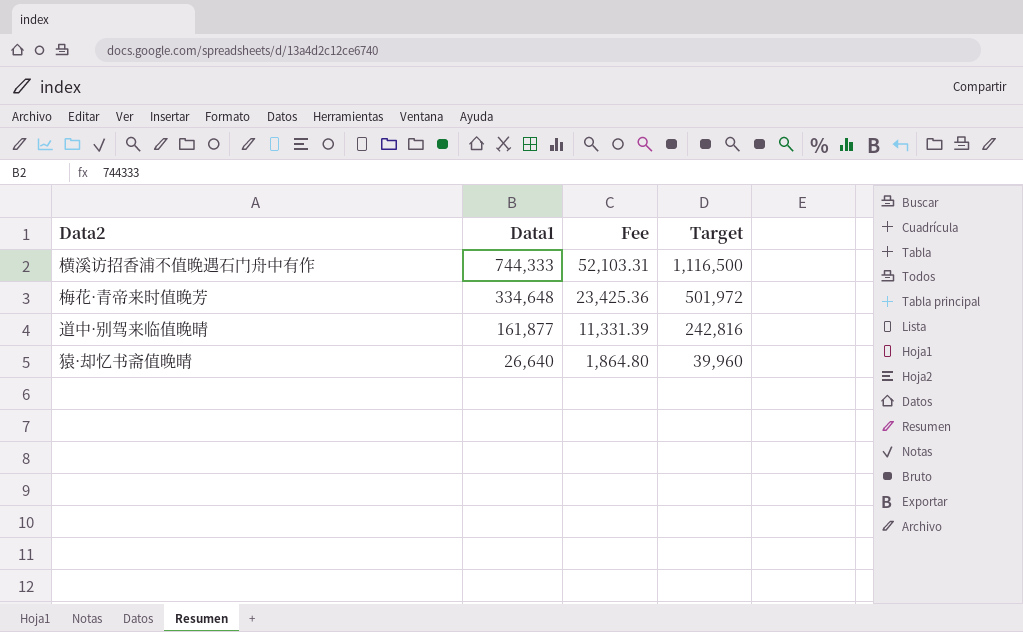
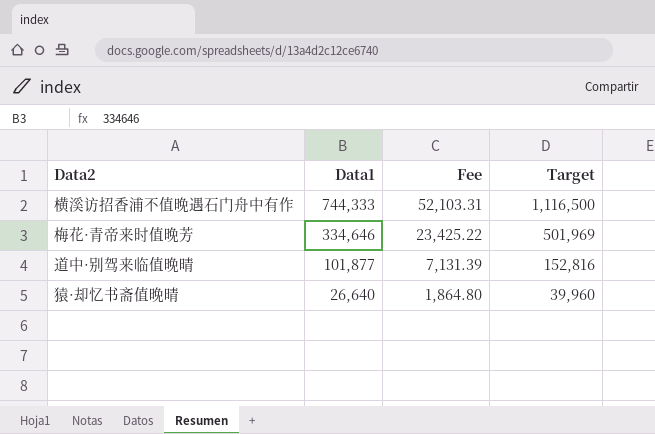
梅花·青帝来时值晚芳 | Data1: 334,648 -> 334,646
梅花·青帝来时值晚芳 | Fee: 23,425.36 -> 23,425.22
梅花·青帝来时值晚芳 | Target: 501,972 -> 501,969
道中·别驾来临值晚晴 | Data1: 161,877 -> 101,877
道中·别驾来临值晚晴 | Fee: 11,331.39 -> 7,131.39
道中·别驾来临值晚晴 | Target: 242,816 -> 152,816

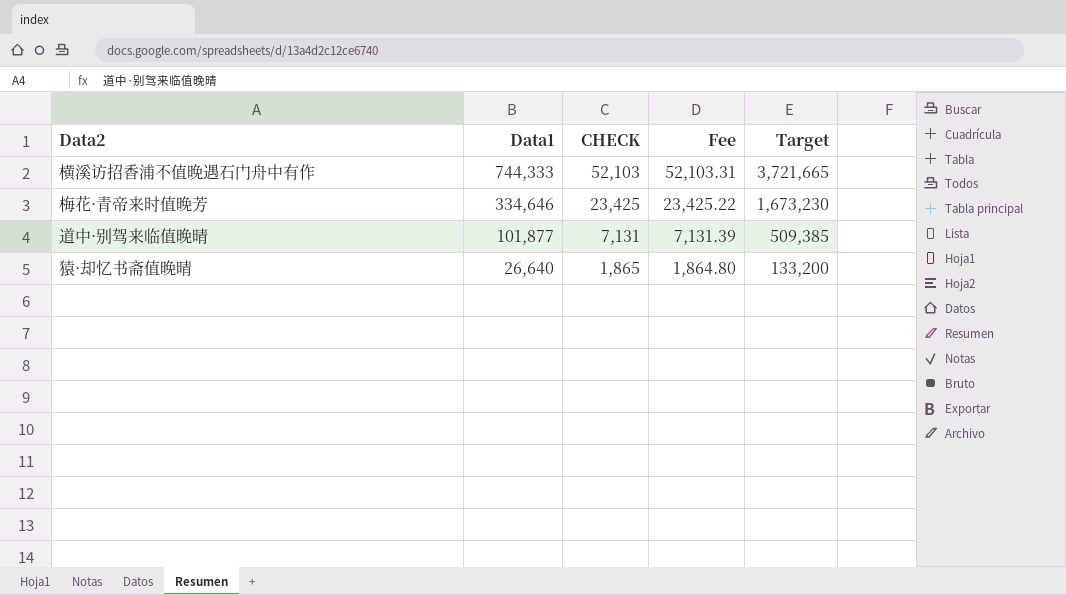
column CHECK | formula: none -> [Data1] * 0.07
column Target | formula: [Data1] * 1.5 -> [Data1] * 5

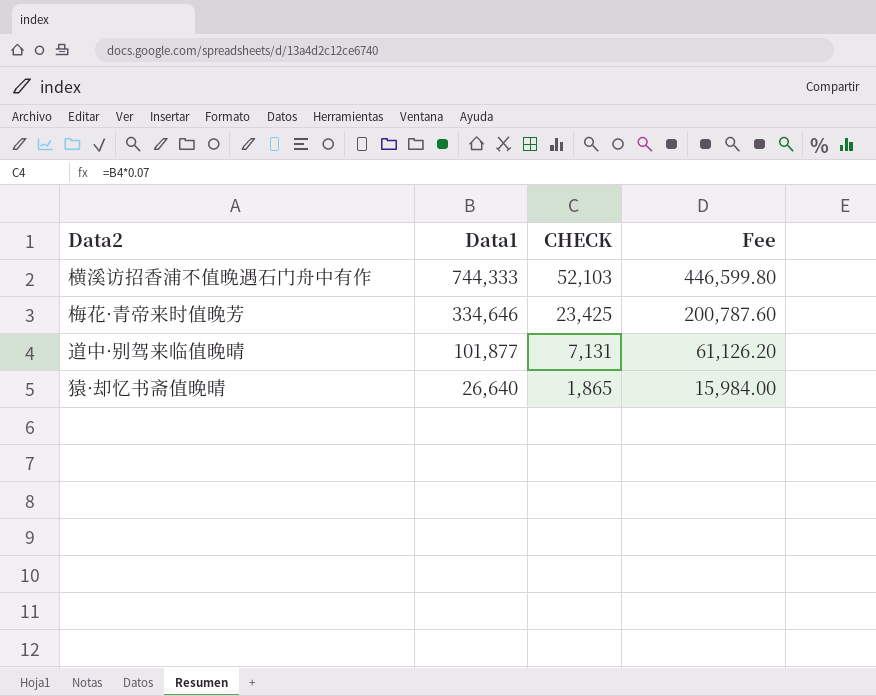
column Target | formula: [Data1] * 5 -> none
column Fee | formula: [Data1] * 0.07 -> [Data1] * 0.6

